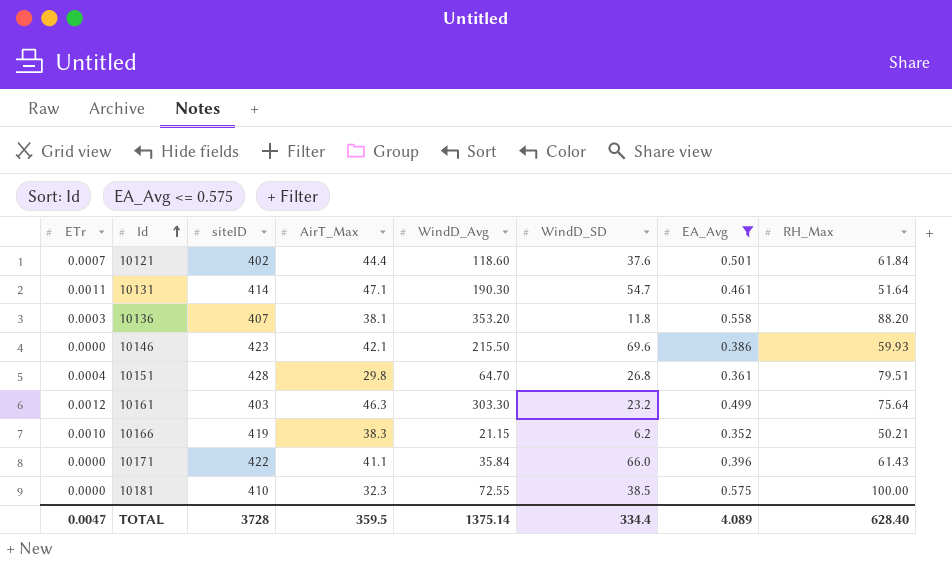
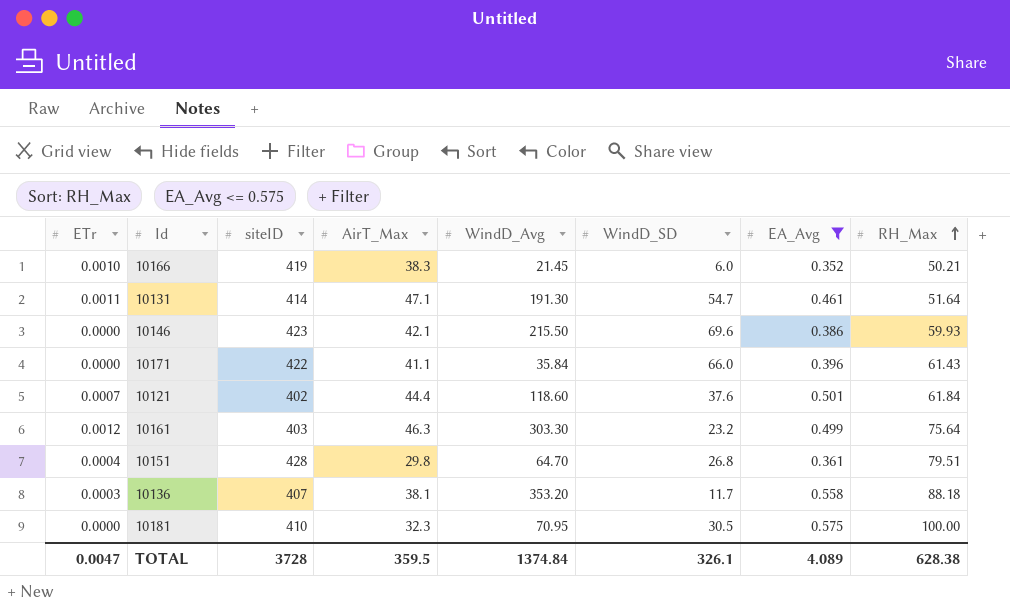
row order: Id ascending -> RH_Max ascending
10166 | WindD_Avg: 21.15 -> 21.45
10166 | WindD_SD: 6.2 -> 6.0
10131 | WindD_Avg: 190.30 -> 191.30
10136 | WindD_SD: 11.8 -> 11.7
10136 | RH_Max: 88.20 -> 88.18
10181 | WindD_Avg: 72.55 -> 70.95
10181 | WindD_SD: 38.5 -> 30.5
TOTAL | WindD_Avg: 1375.14 -> 1374.84
TOTAL | WindD_SD: 334.4 -> 326.1
TOTAL | RH_Max: 628.40 -> 628.38

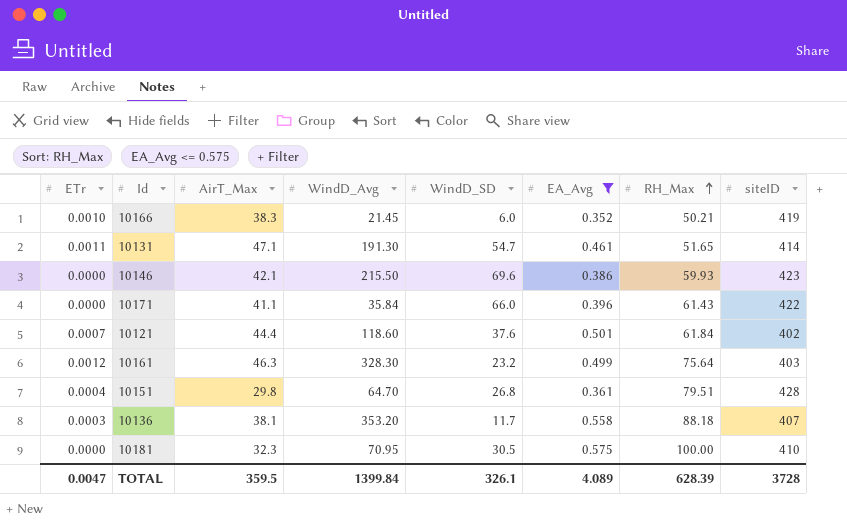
column siteID | position: 3 -> 8
10131 | RH_Max: 51.64 -> 51.65
10161 | WindD_Avg: 303.30 -> 328.30
TOTAL | WindD_Avg: 1374.84 -> 1399.84
TOTAL | RH_Max: 628.38 -> 628.39

